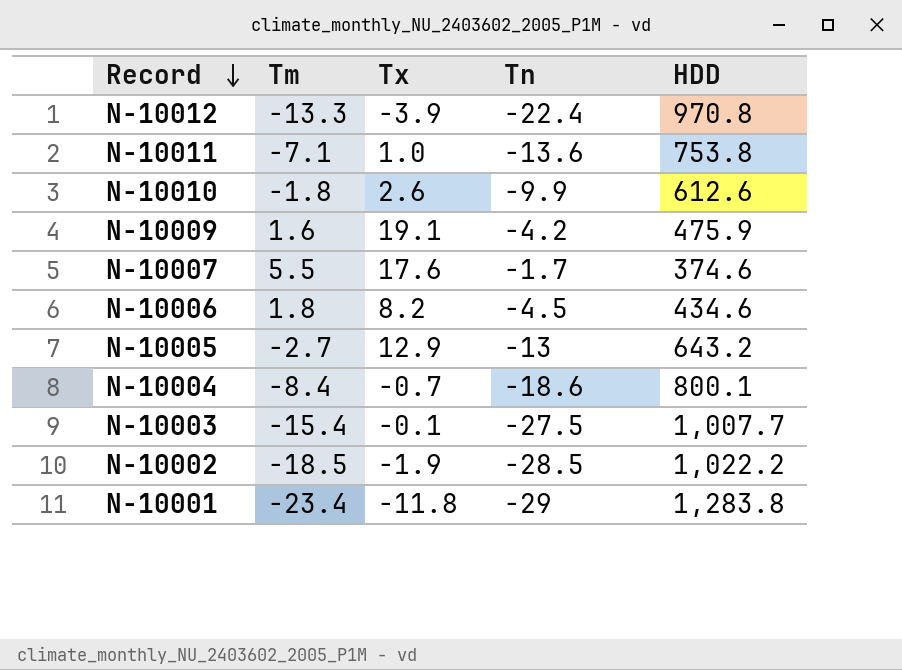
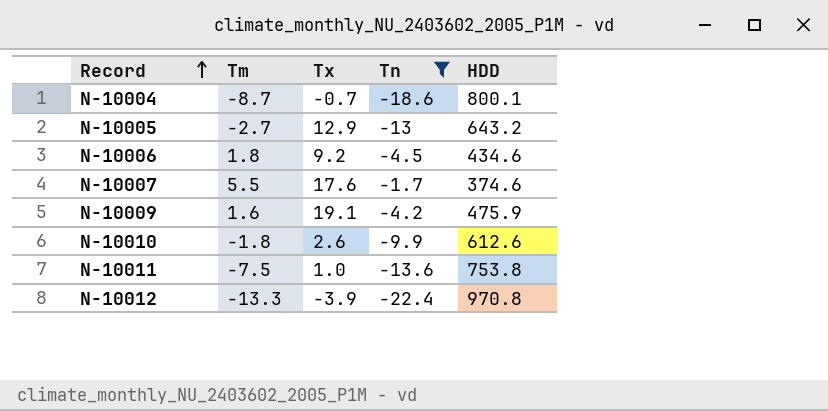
filter: none -> Tn >= -22.4
row order: Record descending -> Record ascending
N-10004 | Tm: -8.4 -> -8.7
N-10006 | Tx: 8.2 -> 9.2
N-10011 | Tm: -7.1 -> -7.5

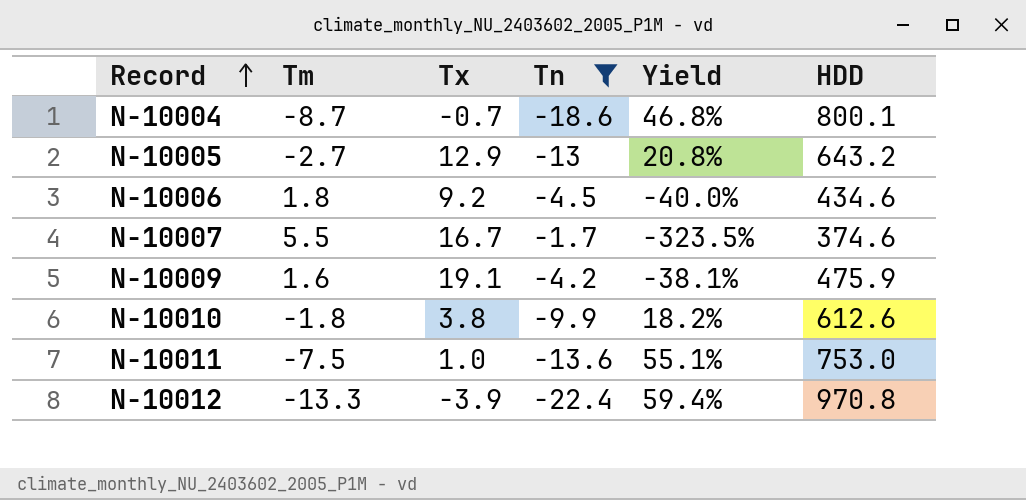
column Yield | formula: none -> [Tm] / [Tn]
N-10007 | Tx: 17.6 -> 16.7
N-10010 | Tx: 2.6 -> 3.8
N-10011 | HDD: 753.8 -> 753.0

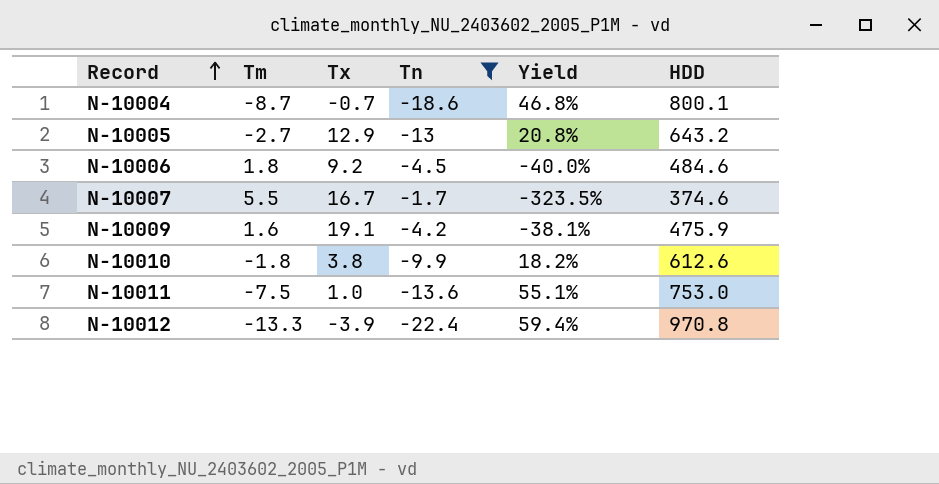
N-10006 | HDD: 434.6 -> 484.6

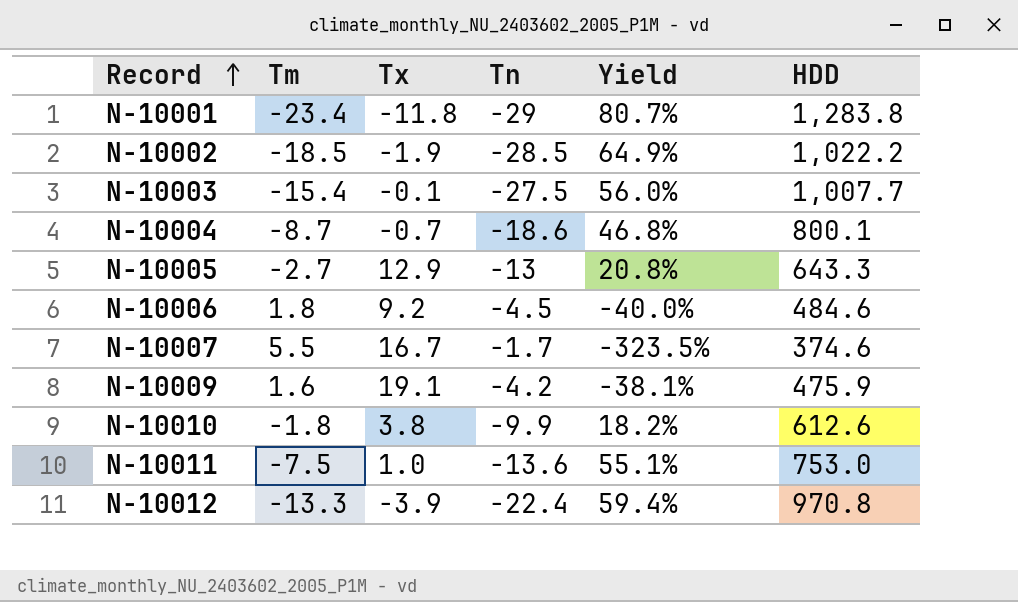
filter: Tn >= -22.4 -> none
N-10005 | HDD: 643.2 -> 643.3

